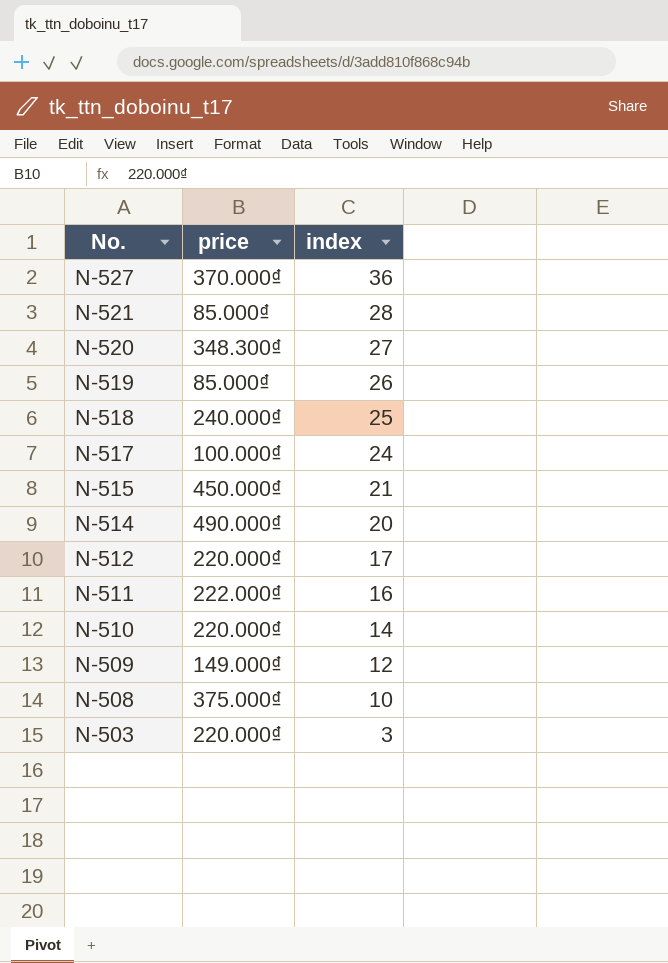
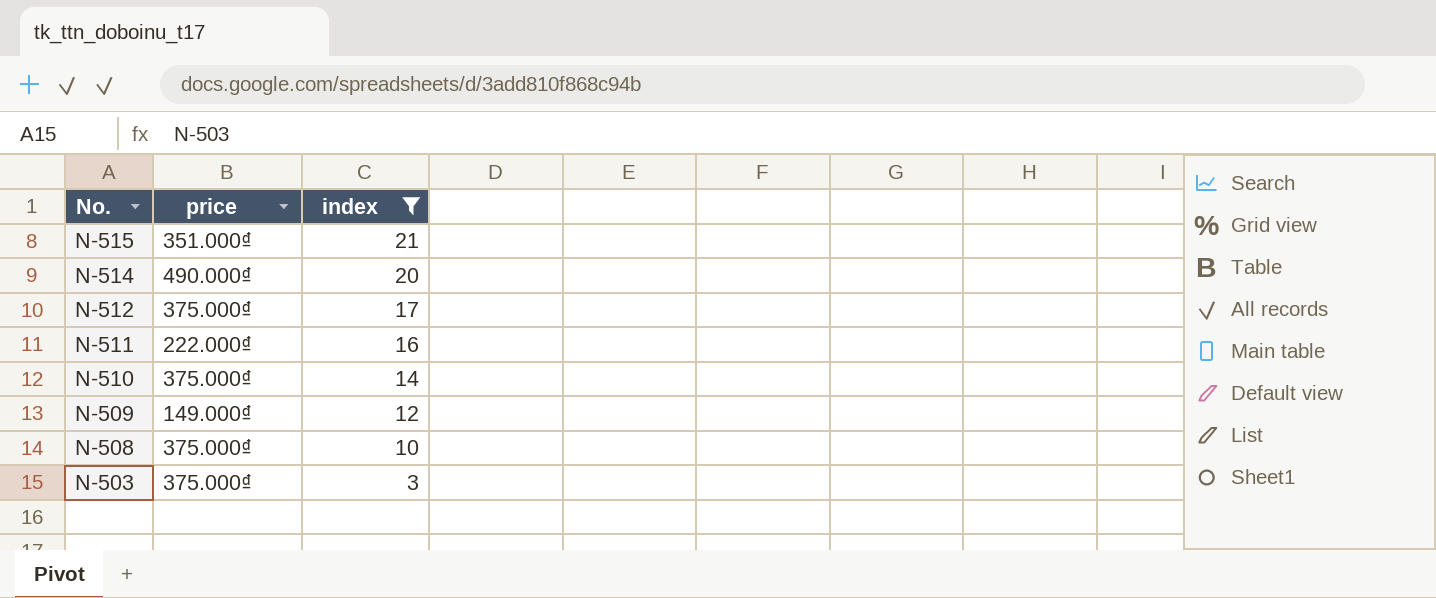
filter: none -> index <= 21
N-515 | price: 450.000₫ -> 351.000₫
N-512 | price: 220.000₫ -> 375.000₫
N-510 | price: 220.000₫ -> 375.000₫
N-503 | price: 220.000₫ -> 375.000₫

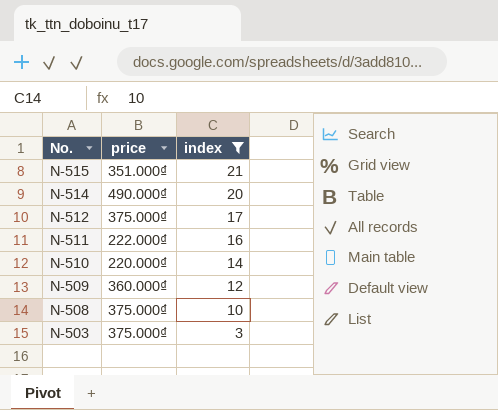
N-510 | price: 375.000₫ -> 220.000₫
N-509 | price: 149.000₫ -> 360.000₫

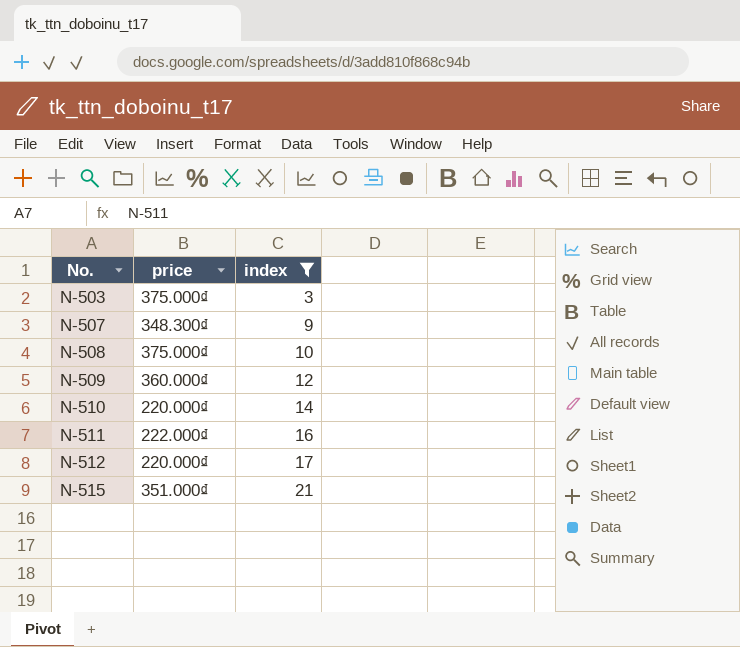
row order: No. descending -> No. ascending
row N-514: 490.000₫ | 20 -> none
row N-507: none -> 348.300₫ | 9
N-512 | price: 375.000₫ -> 220.000₫

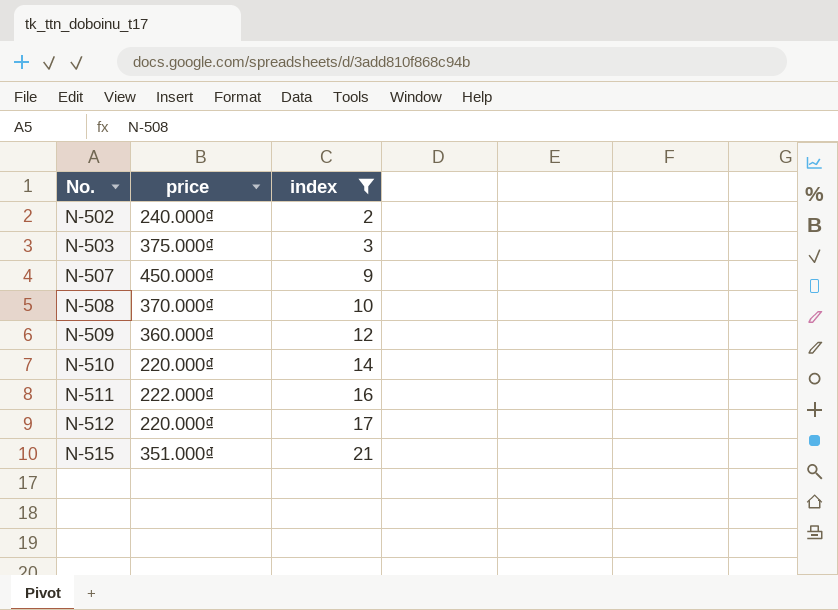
row N-502: none -> 240.000₫ | 2
N-507 | price: 348.300₫ -> 450.000₫
N-508 | price: 375.000₫ -> 370.000₫

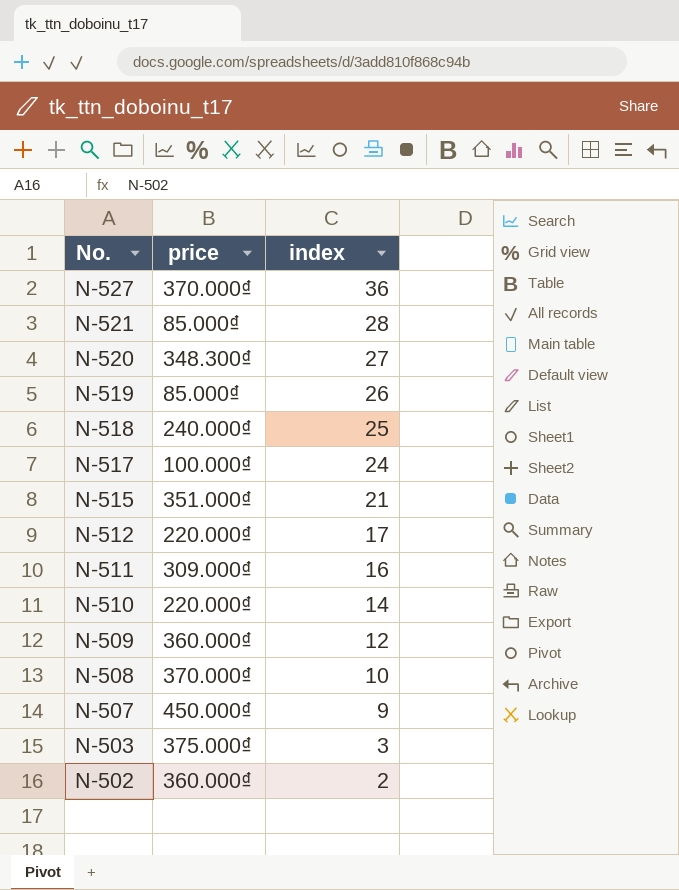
filter: index <= 21 -> none
row order: No. ascending -> No. descending
N-511 | price: 222.000₫ -> 309.000₫
N-502 | price: 240.000₫ -> 360.000₫

